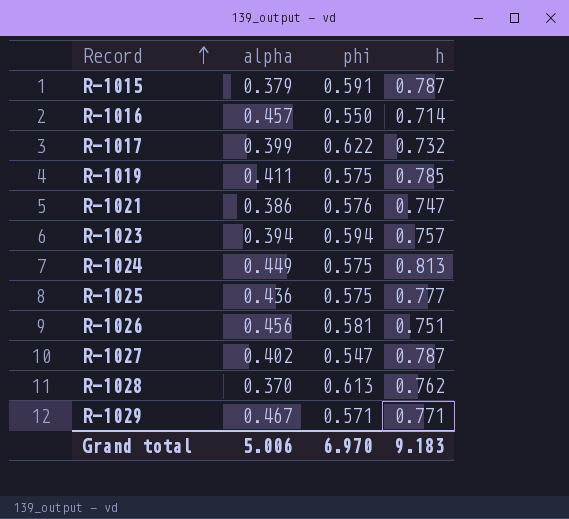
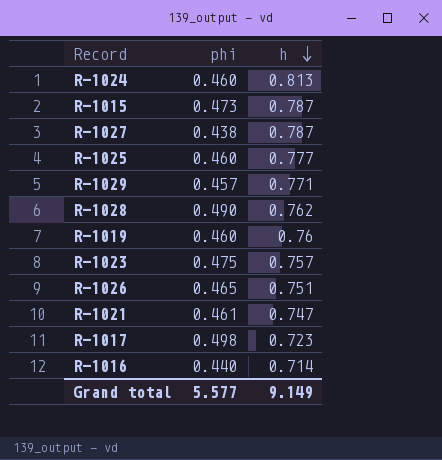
row order: Record ascending -> h descending
column alpha | position: 2 -> none
R-1024 | phi: 0.575 -> 0.460
R-1015 | phi: 0.591 -> 0.473
R-1027 | phi: 0.547 -> 0.438
R-1025 | phi: 0.575 -> 0.460
R-1029 | phi: 0.571 -> 0.457
R-1028 | phi: 0.613 -> 0.490
R-1019 | phi: 0.575 -> 0.460
R-1019 | h: 0.785 -> 0.76
R-1023 | phi: 0.594 -> 0.475
R-1026 | phi: 0.581 -> 0.465
R-1021 | phi: 0.576 -> 0.461
R-1017 | phi: 0.622 -> 0.498
R-1017 | h: 0.732 -> 0.723
R-1016 | phi: 0.550 -> 0.440
Grand total | phi: 6.970 -> 5.577
Grand total | h: 9.183 -> 9.149

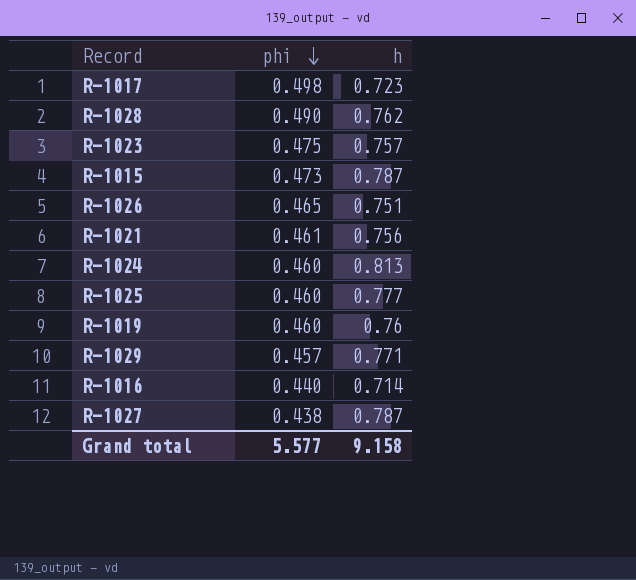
row order: h descending -> phi descending
R-1021 | h: 0.747 -> 0.756
Grand total | h: 9.149 -> 9.158

